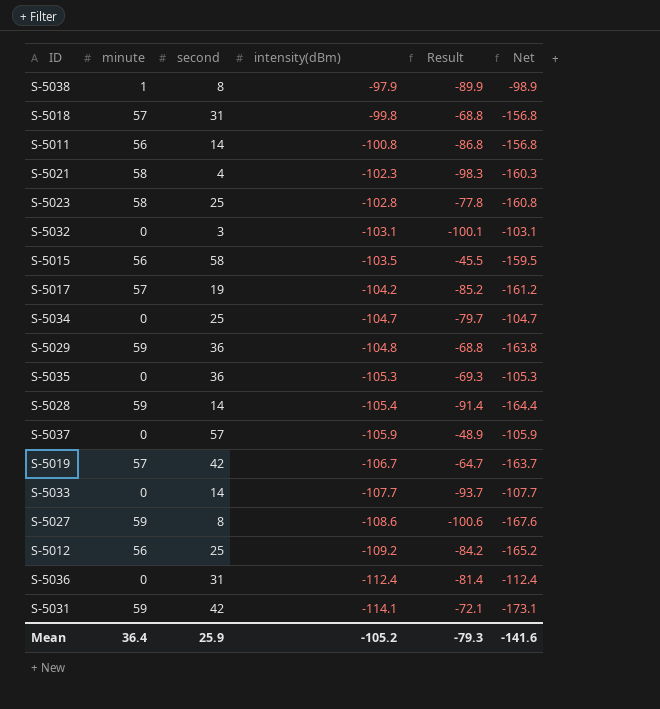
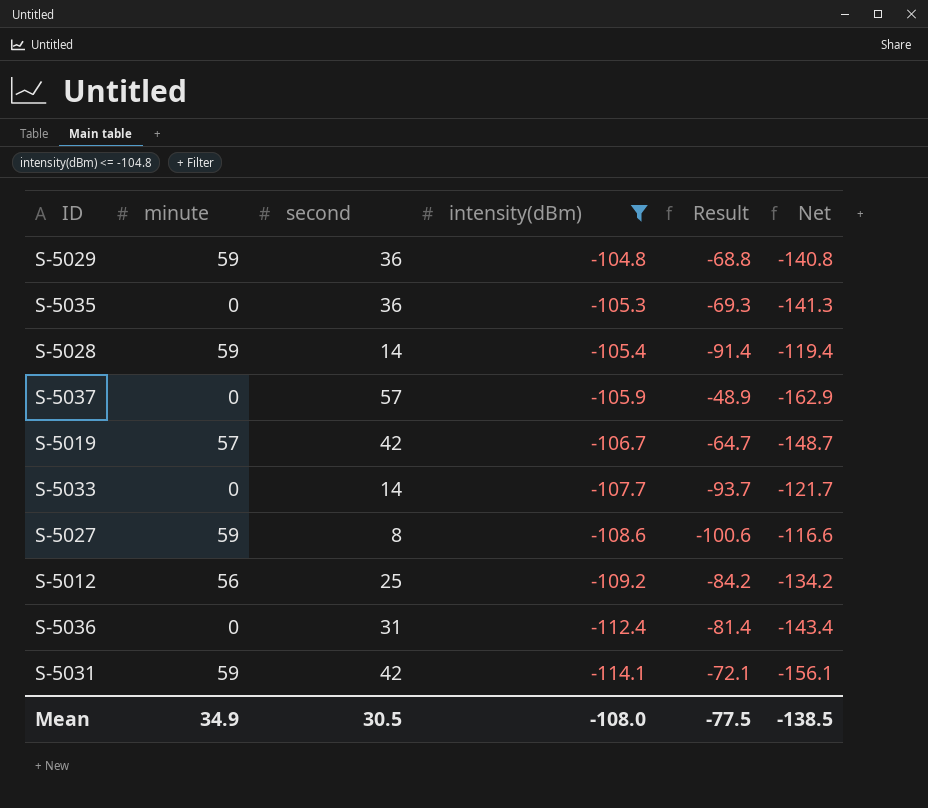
filter: none -> intensity(dBm) <= -104.8
column Net | formula: [intensity(dBm)] - [minute] -> [intensity(dBm)] - [second]
Mean | minute: 36.4 -> 34.9
Mean | second: 25.9 -> 30.5
Mean | intensity(dBm): -105.2 -> -108.0
Mean | Result: -79.3 -> -77.5
Mean | Net: -141.6 -> -138.5

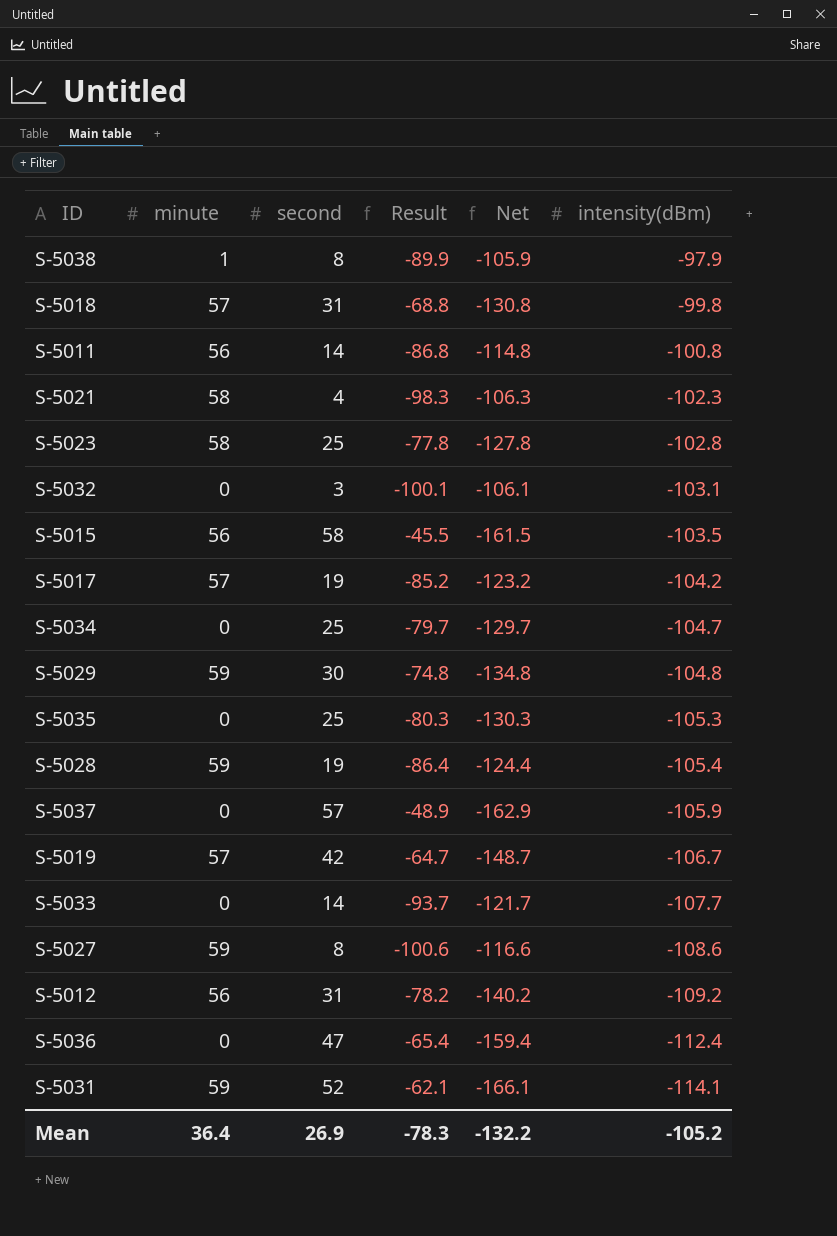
filter: intensity(dBm) <= -104.8 -> none
column intensity(dBm) | position: 4 -> 6
S-5029 | second: 36 -> 30
S-5029 | Result: -68.8 -> -74.8
S-5029 | Net: -140.8 -> -134.8
S-5035 | second: 36 -> 25
S-5035 | Result: -69.3 -> -80.3
S-5035 | Net: -141.3 -> -130.3
S-5028 | second: 14 -> 19
S-5028 | Result: -91.4 -> -86.4
S-5028 | Net: -119.4 -> -124.4
S-5012 | second: 25 -> 31
S-5012 | Result: -84.2 -> -78.2
S-5012 | Net: -134.2 -> -140.2
S-5036 | second: 31 -> 47
S-5036 | Result: -81.4 -> -65.4
S-5036 | Net: -143.4 -> -159.4
S-5031 | second: 42 -> 52
S-5031 | Result: -72.1 -> -62.1
S-5031 | Net: -156.1 -> -166.1
Mean | minute: 34.9 -> 36.4
Mean | second: 30.5 -> 26.9
Mean | Result: -77.5 -> -78.3
Mean | Net: -138.5 -> -132.2
Mean | intensity(dBm): -108.0 -> -105.2

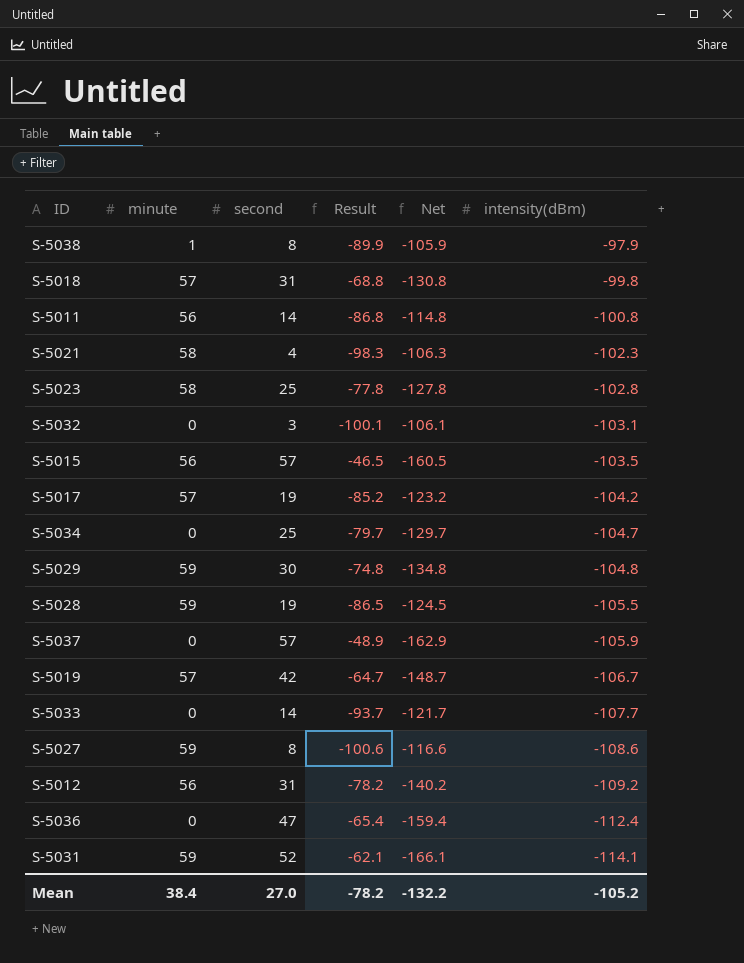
row S-5035: 0 | 25 | -80.3 | -130.3 | -105.3 -> none
S-5015 | second: 58 -> 57
S-5015 | Result: -45.5 -> -46.5
S-5015 | Net: -161.5 -> -160.5
S-5028 | Result: -86.4 -> -86.5
S-5028 | Net: -124.4 -> -124.5
S-5028 | intensity(dBm): -105.4 -> -105.5
Mean | minute: 36.4 -> 38.4
Mean | second: 26.9 -> 27.0
Mean | Result: -78.3 -> -78.2

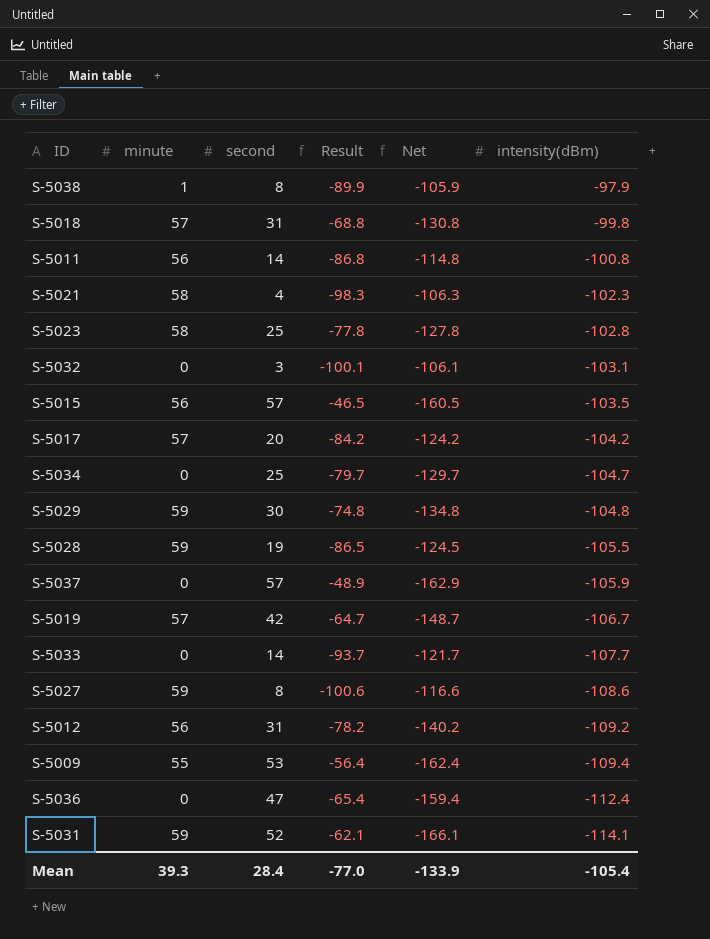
S-5017 | second: 19 -> 20
S-5017 | Result: -85.2 -> -84.2
S-5017 | Net: -123.2 -> -124.2
row S-5009: none -> 55 | 53 | -56.4 | -162.4 | -109.4
Mean | minute: 38.4 -> 39.3
Mean | second: 27.0 -> 28.4
Mean | Result: -78.2 -> -77.0
Mean | Net: -132.2 -> -133.9
Mean | intensity(dBm): -105.2 -> -105.4

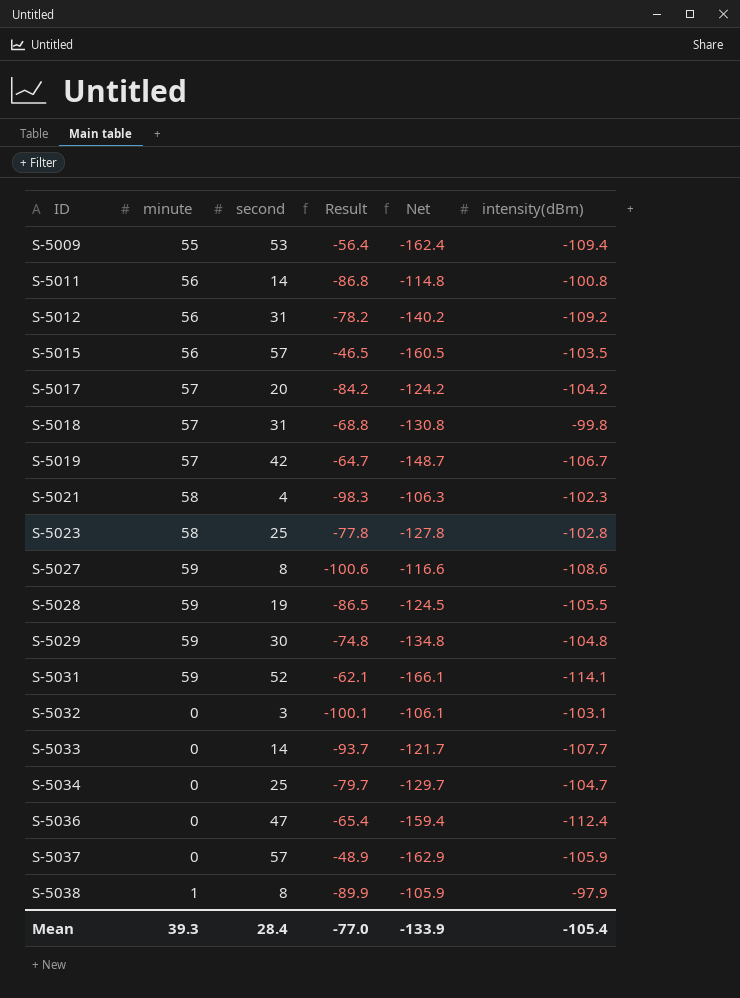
row order: intensity(dBm) descending -> ID ascending

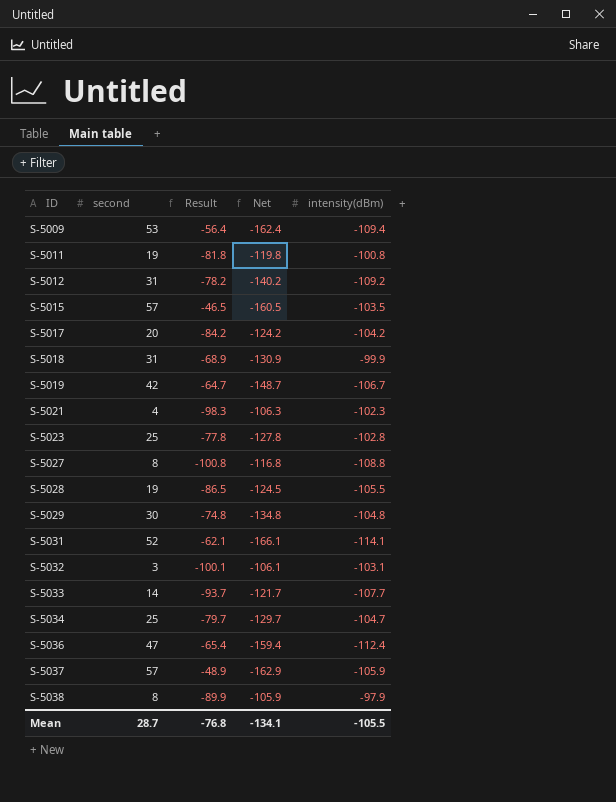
column minute | position: 2 -> none
S-5011 | second: 14 -> 19
S-5011 | Result: -86.8 -> -81.8
S-5011 | Net: -114.8 -> -119.8
S-5018 | Result: -68.8 -> -68.9
S-5018 | Net: -130.8 -> -130.9
S-5018 | intensity(dBm): -99.8 -> -99.9
S-5027 | Result: -100.6 -> -100.8
S-5027 | Net: -116.6 -> -116.8
S-5027 | intensity(dBm): -108.6 -> -108.8
Mean | second: 28.4 -> 28.7
Mean | Result: -77.0 -> -76.8
Mean | Net: -133.9 -> -134.1
Mean | intensity(dBm): -105.4 -> -105.5

